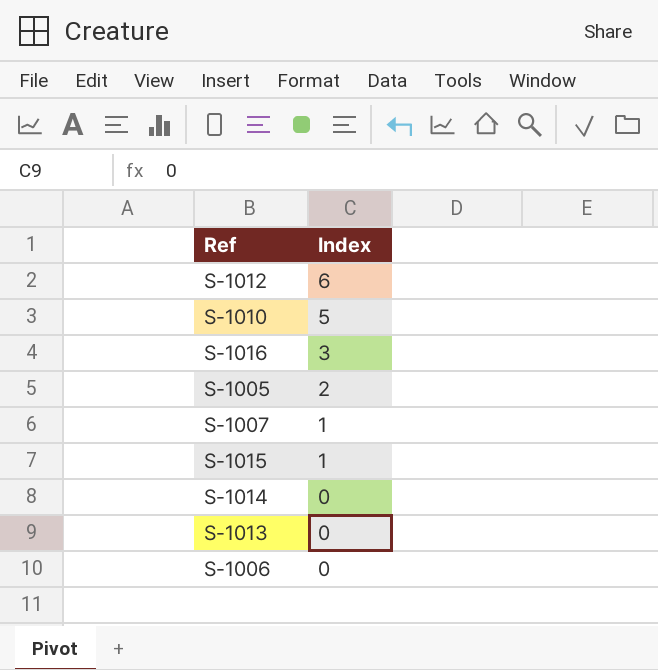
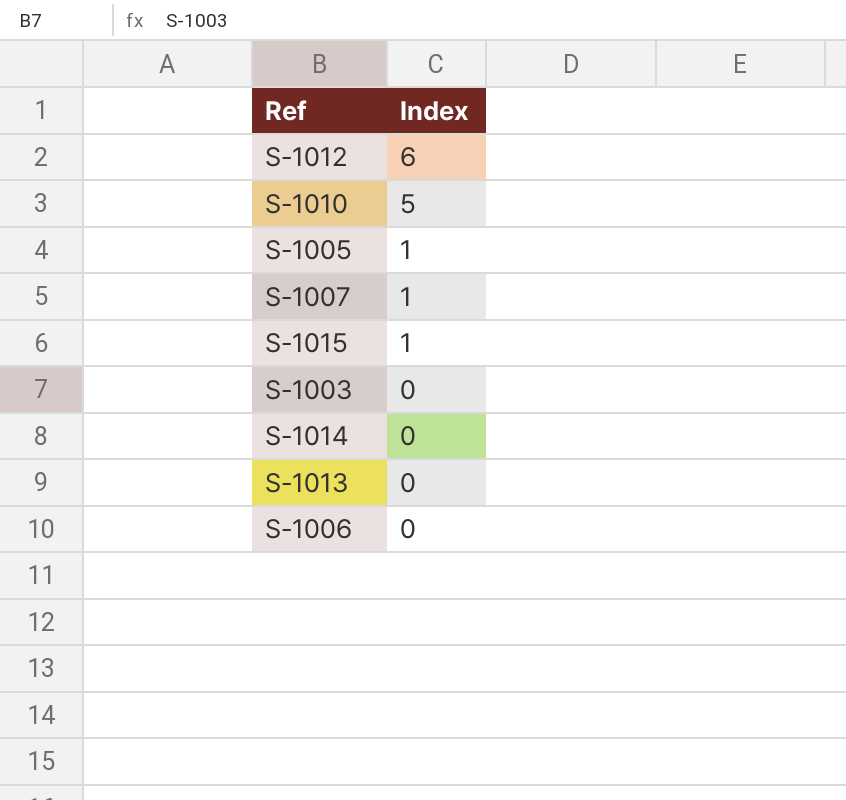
row S-1016: 3 -> none
S-1005 | Index: 2 -> 1
row S-1003: none -> 0

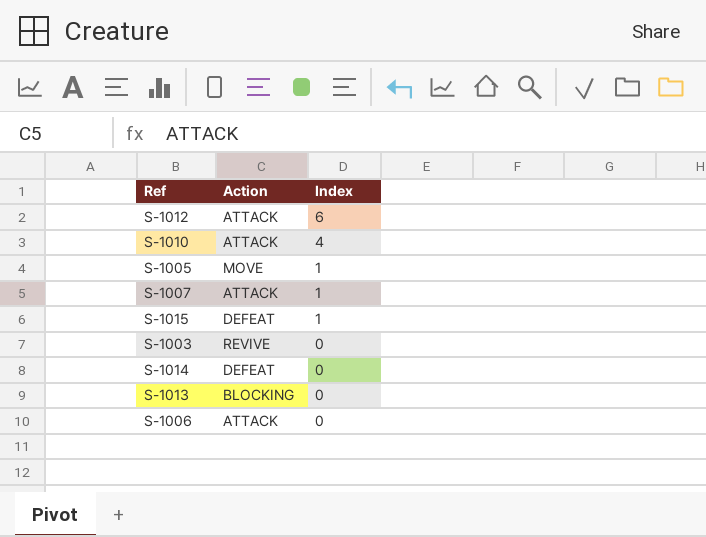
column Action | position: none -> 2
S-1010 | Index: 5 -> 4

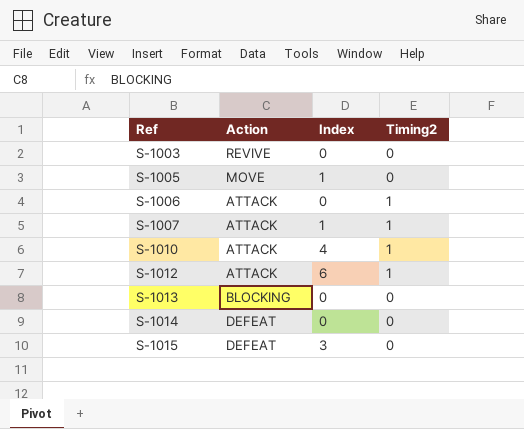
row order: Index descending -> Ref ascending
column Timing2 | position: none -> 4
S-1015 | Index: 1 -> 3

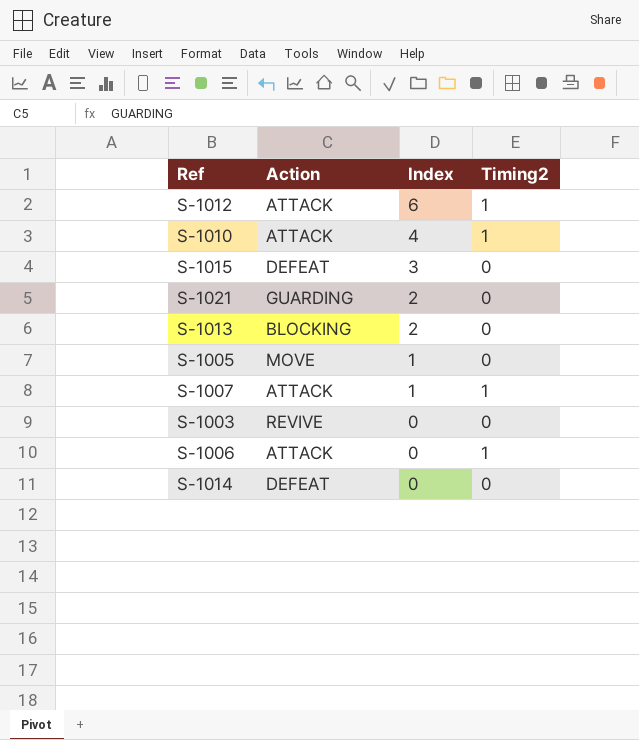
row order: Ref ascending -> Index descending
row S-1021: none -> GUARDING | 2 | 0
S-1013 | Index: 0 -> 2

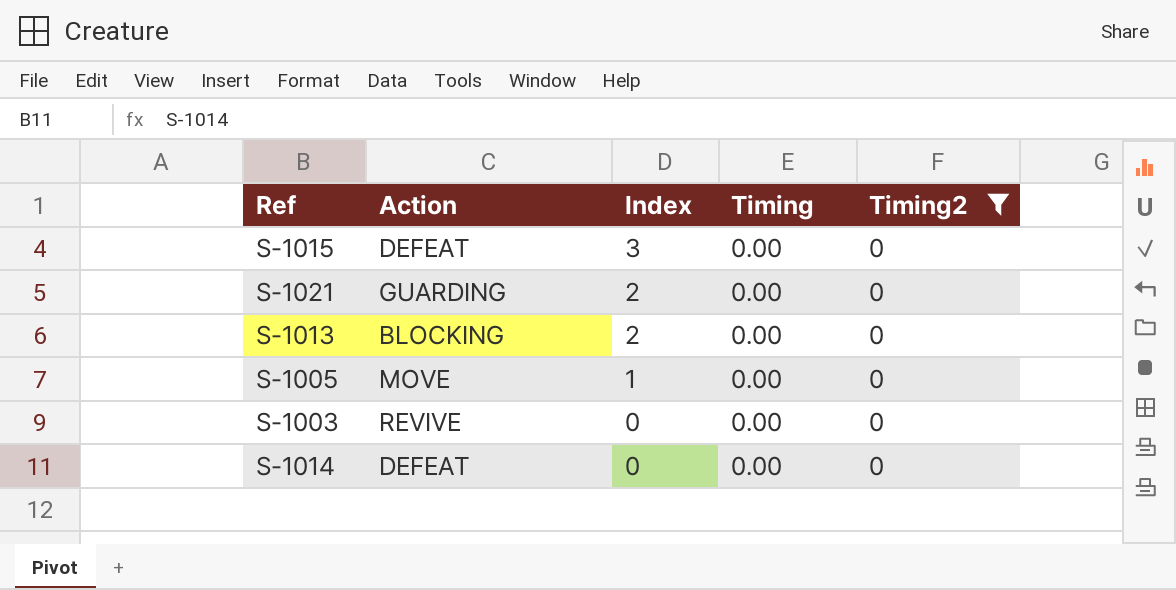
filter: none -> Timing2 = 0
column Timing | position: none -> 4

